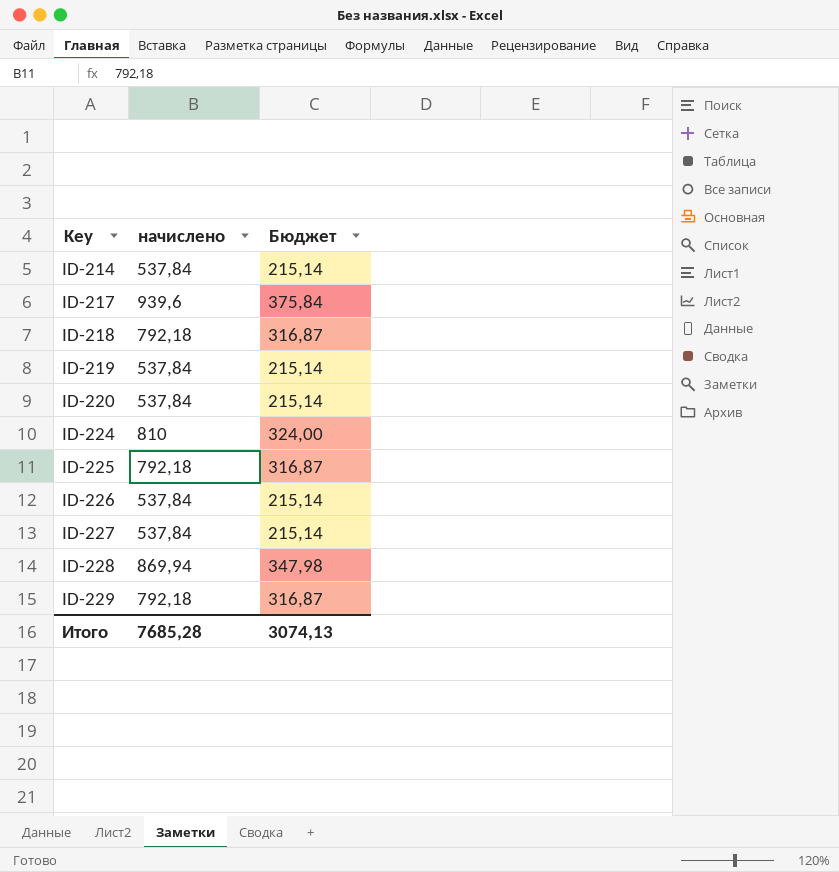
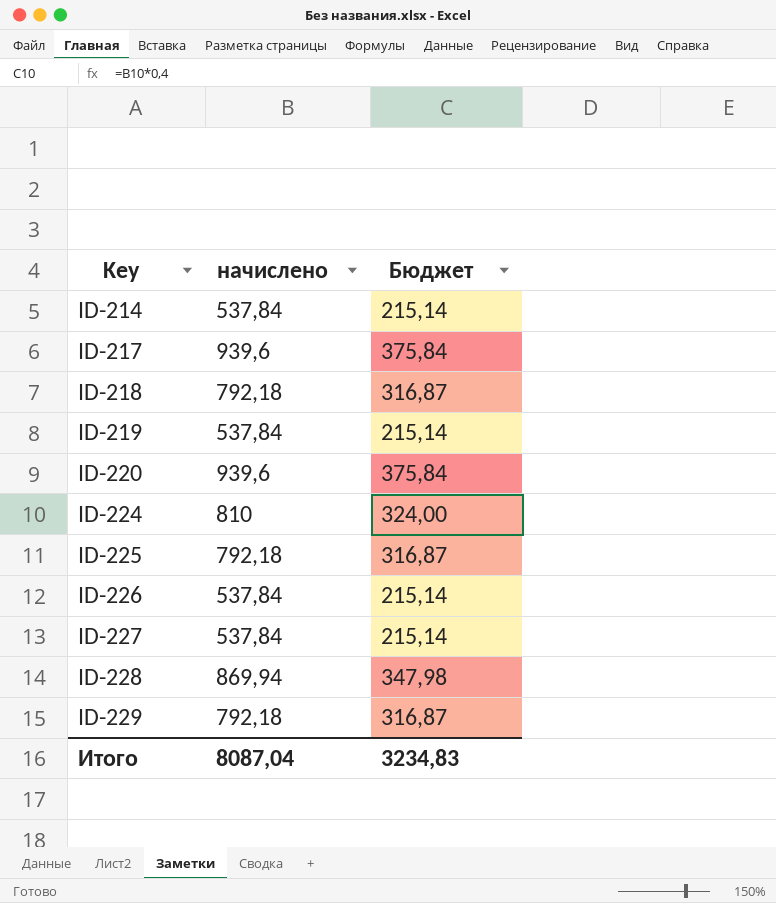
ID-220 | начислено: 537,84 -> 939,6
ID-220 | Бюджет: 215,14 -> 375,84
Итого | начислено: 7685,28 -> 8087,04
Итого | Бюджет: 3074,13 -> 3234,83

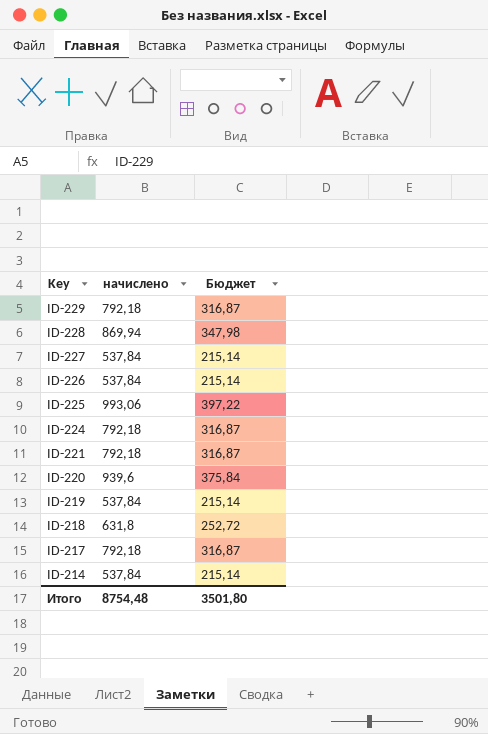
row order: Key ascending -> Key descending
ID-225 | начислено: 792,18 -> 993,06
ID-225 | Бюджет: 316,87 -> 397,22
ID-224 | начислено: 810 -> 792,18
ID-224 | Бюджет: 324,00 -> 316,87
row ID-221: none -> 792,18 | 316,87
ID-218 | начислено: 792,18 -> 631,8
ID-218 | Бюджет: 316,87 -> 252,72
ID-217 | начислено: 939,6 -> 792,18
ID-217 | Бюджет: 375,84 -> 316,87
Итого | начислено: 8087,04 -> 8754,48
Итого | Бюджет: 3234,83 -> 3501,80

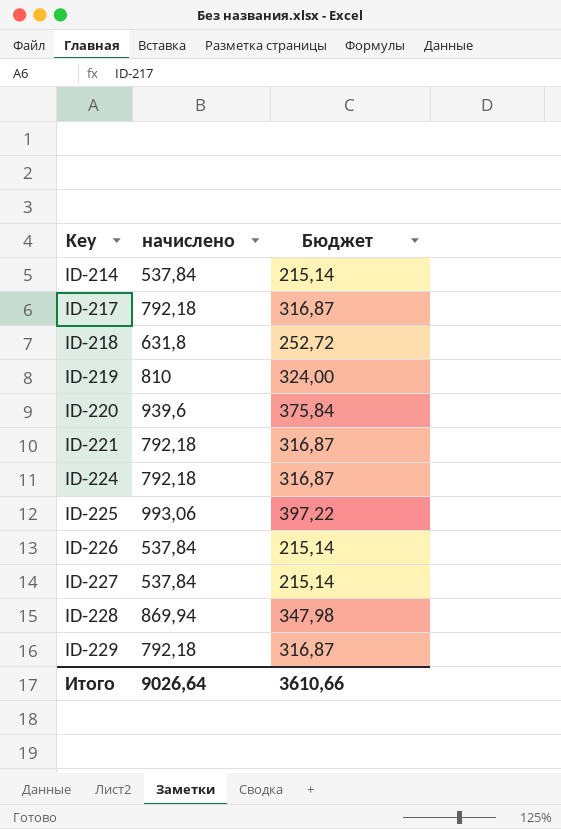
row order: Key descending -> Key ascending
ID-219 | начислено: 537,84 -> 810
ID-219 | Бюджет: 215,14 -> 324,00
Итого | начислено: 8754,48 -> 9026,64
Итого | Бюджет: 3501,80 -> 3610,66

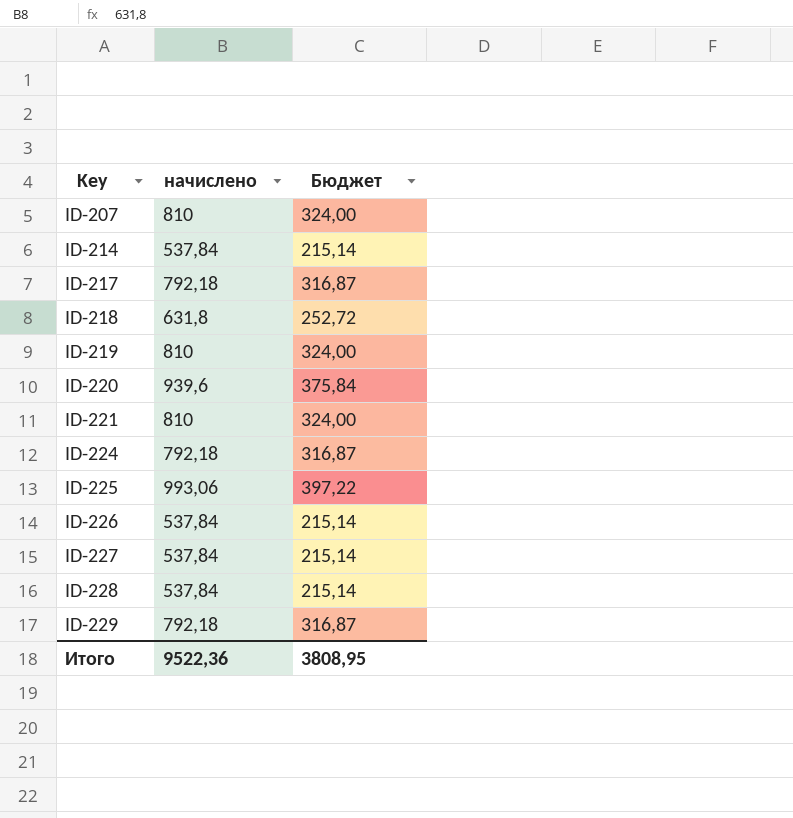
row ID-207: none -> 810 | 324,00
ID-221 | начислено: 792,18 -> 810
ID-221 | Бюджет: 316,87 -> 324,00
ID-228 | начислено: 869,94 -> 537,84
ID-228 | Бюджет: 347,98 -> 215,14
Итого | начислено: 9026,64 -> 9522,36
Итого | Бюджет: 3610,66 -> 3808,95

